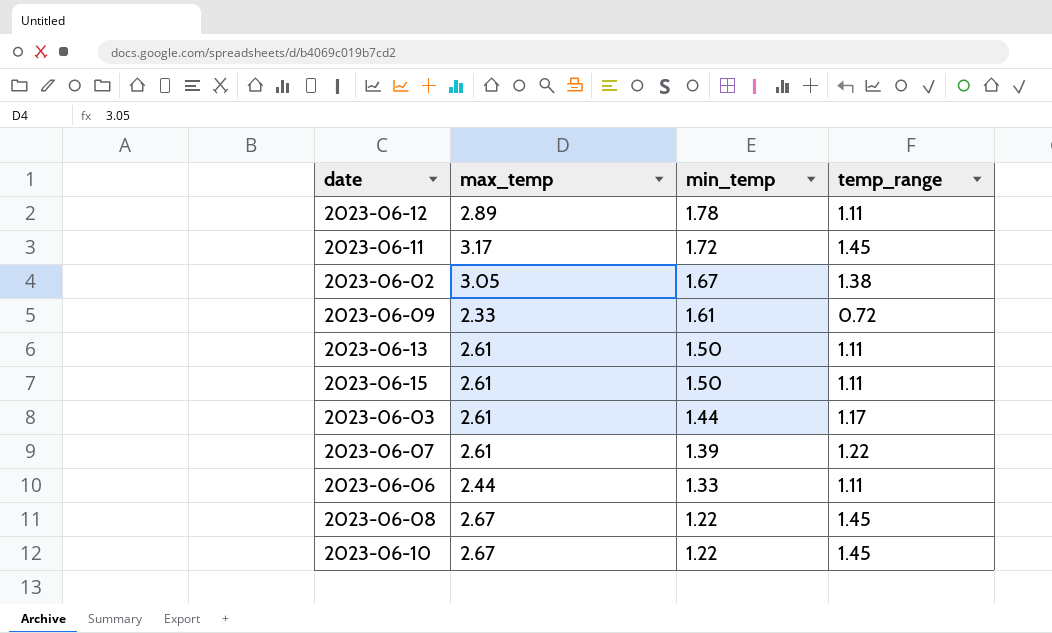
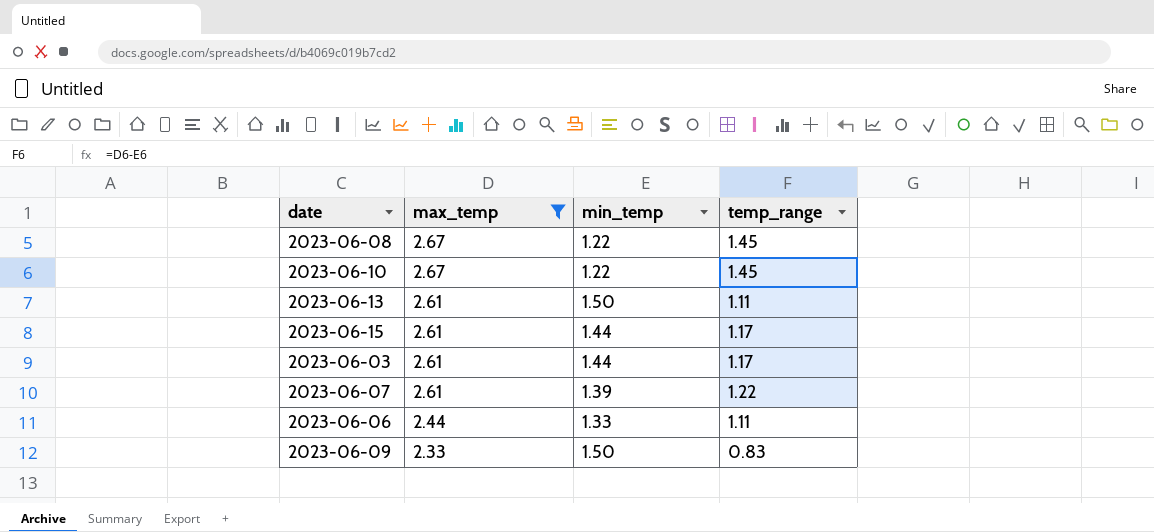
filter: none -> max_temp <= 2.67
row order: min_temp descending -> max_temp descending
2023-06-15 | min_temp: 1.50 -> 1.44
2023-06-15 | temp_range: 1.11 -> 1.17
2023-06-09 | min_temp: 1.61 -> 1.50
2023-06-09 | temp_range: 0.72 -> 0.83

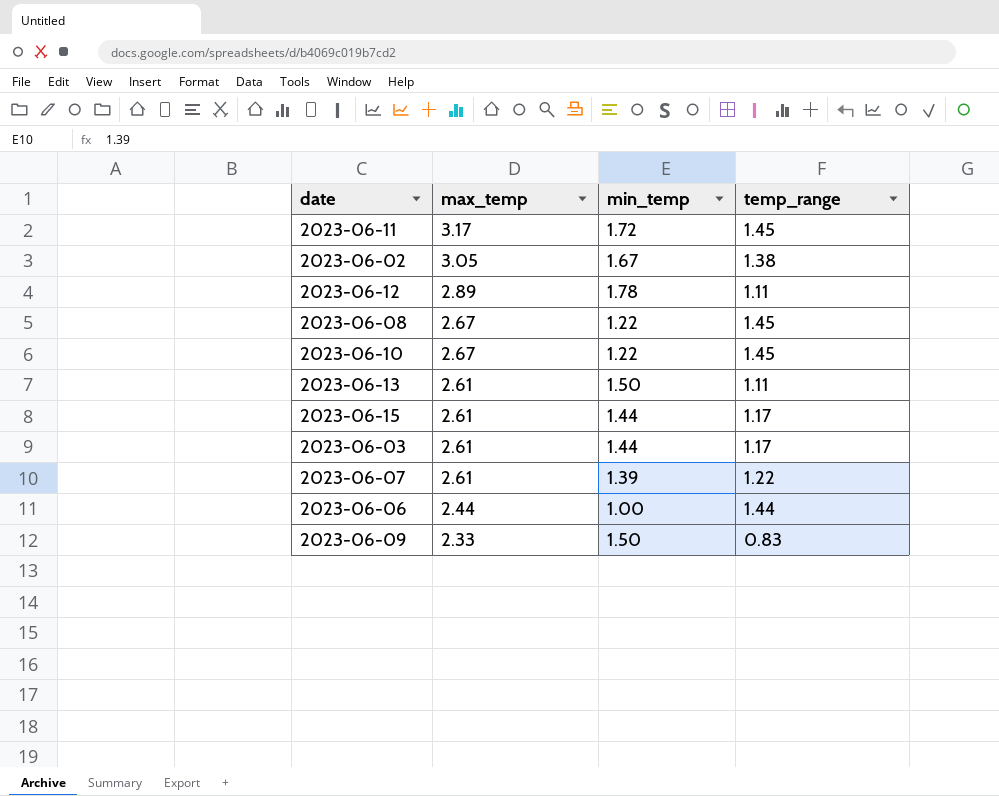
filter: max_temp <= 2.67 -> none
2023-06-06 | min_temp: 1.33 -> 1.00
2023-06-06 | temp_range: 1.11 -> 1.44

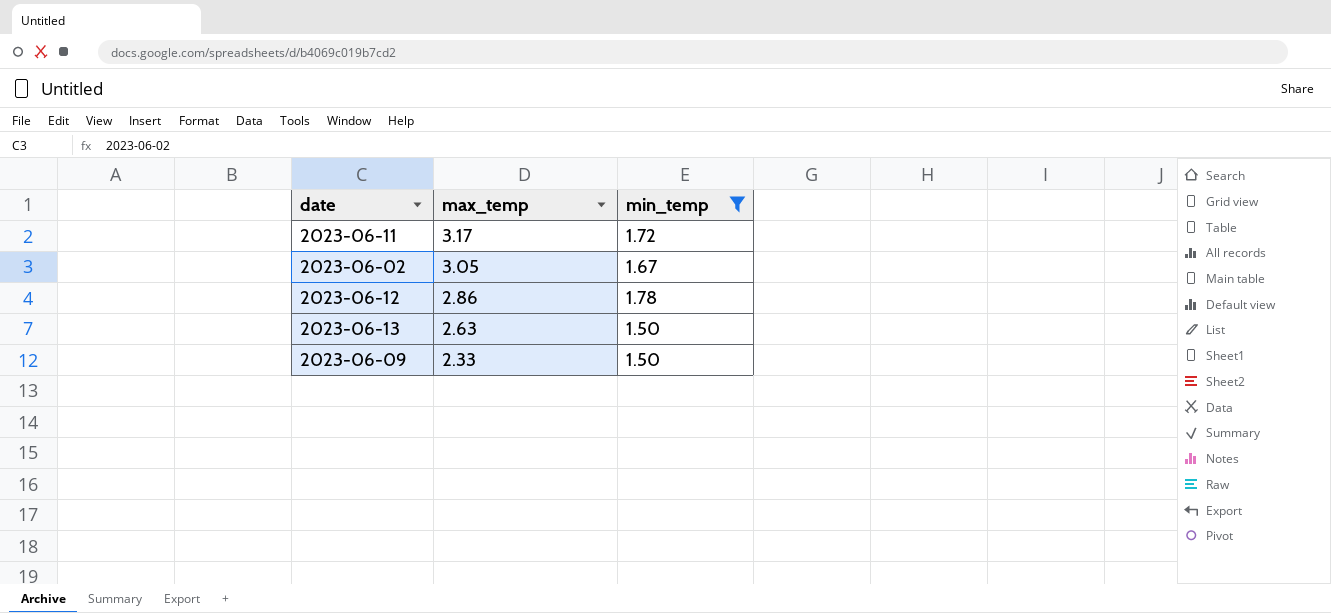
filter: none -> min_temp >= 1.50
column temp_range | formula: [max_temp] - [min_temp] -> none
2023-06-12 | max_temp: 2.89 -> 2.86
2023-06-13 | max_temp: 2.61 -> 2.63

